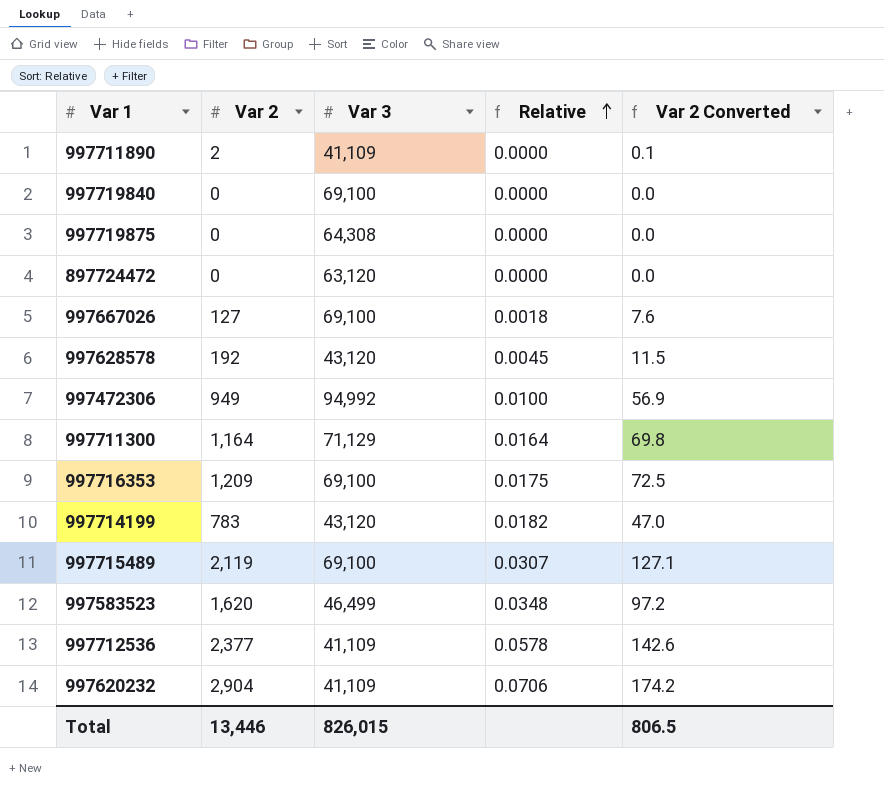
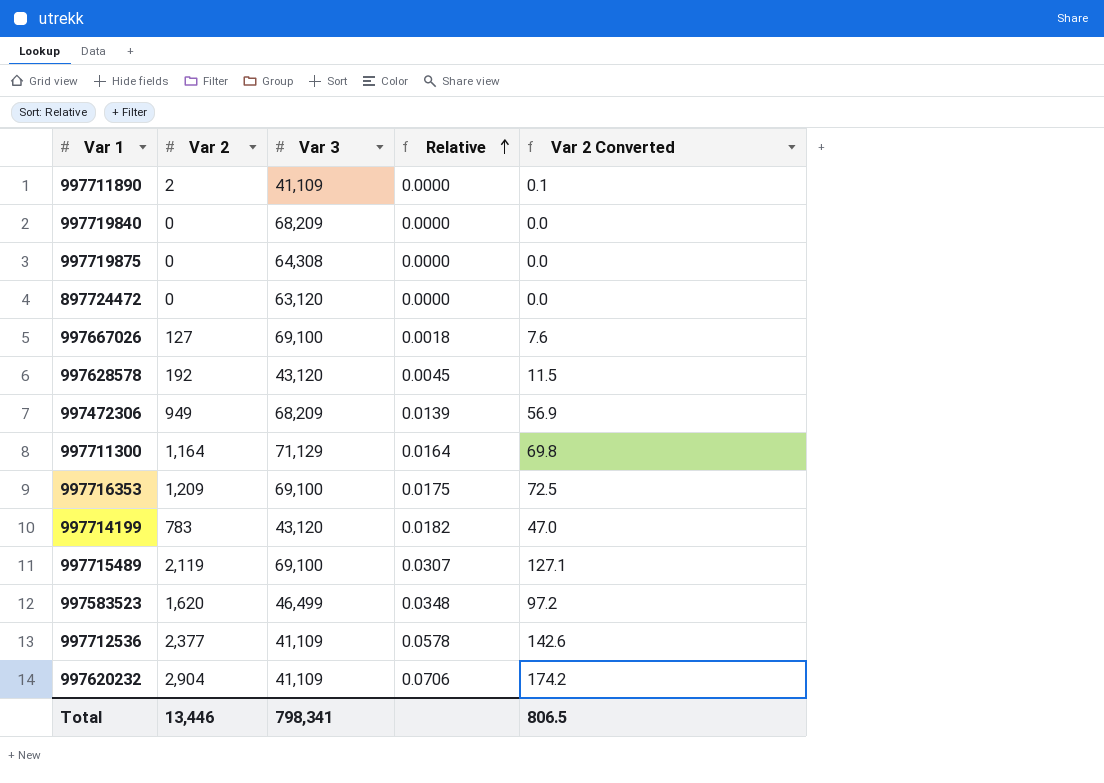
997719840 | Var 3: 69,100 -> 68,209
997472306 | Var 3: 94,992 -> 68,209
997472306 | Relative: 0.0100 -> 0.0139
Total | Var 3: 826,015 -> 798,341

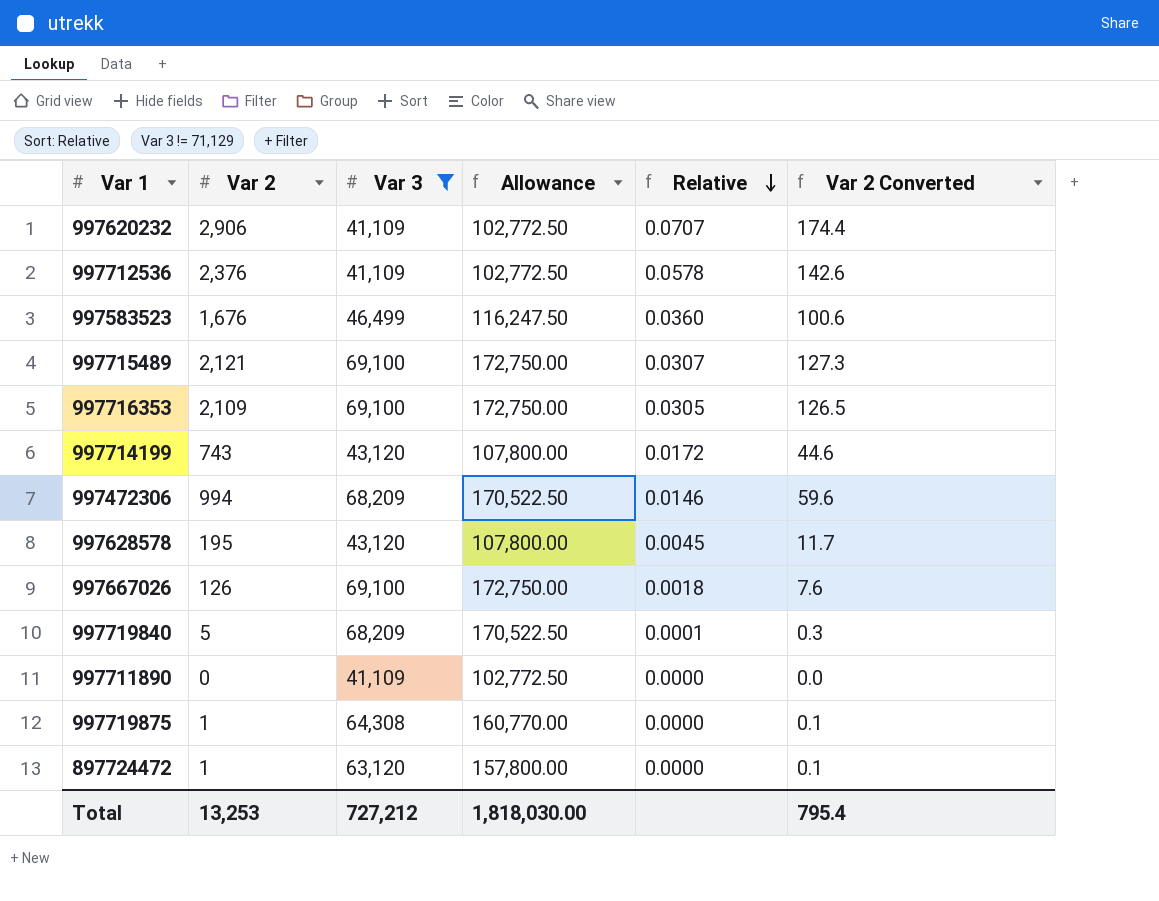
filter: none -> Var 3 != 71,129
row order: Relative ascending -> Relative descending
column Allowance | formula: none -> [Var 3] * 2.5
997620232 | Var 2: 2,904 -> 2,906
997620232 | Relative: 0.0706 -> 0.0707
997620232 | Var 2 Converted: 174.2 -> 174.4
997712536 | Var 2: 2,377 -> 2,376
997583523 | Var 2: 1,620 -> 1,676
997583523 | Relative: 0.0348 -> 0.0360
997583523 | Var 2 Converted: 97.2 -> 100.6
997715489 | Var 2: 2,119 -> 2,121
997715489 | Var 2 Converted: 127.1 -> 127.3
997716353 | Var 2: 1,209 -> 2,109
997716353 | Relative: 0.0175 -> 0.0305
997716353 | Var 2 Converted: 72.5 -> 126.5
997714199 | Var 2: 783 -> 743
997714199 | Relative: 0.0182 -> 0.0172
997714199 | Var 2 Converted: 47.0 -> 44.6
997472306 | Var 2: 949 -> 994
997472306 | Relative: 0.0139 -> 0.0146
997472306 | Var 2 Converted: 56.9 -> 59.6
997628578 | Var 2: 192 -> 195
997628578 | Var 2 Converted: 11.5 -> 11.7
997667026 | Var 2: 127 -> 126
997719840 | Var 2: 0 -> 5
997719840 | Relative: 0.0000 -> 0.0001
997719840 | Var 2 Converted: 0.0 -> 0.3
997711890 | Var 2: 2 -> 0
997711890 | Var 2 Converted: 0.1 -> 0.0
997719875 | Var 2: 0 -> 1
997719875 | Var 2 Converted: 0.0 -> 0.1
897724472 | Var 2: 0 -> 1
897724472 | Var 2 Converted: 0.0 -> 0.1
Total | Var 2: 13,446 -> 13,253
Total | Var 3: 798,341 -> 727,212
Total | Var 2 Converted: 806.5 -> 795.4

